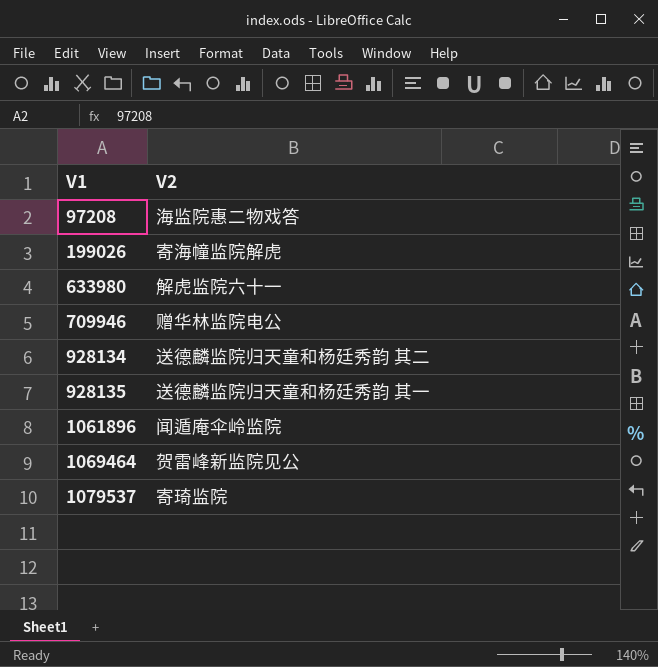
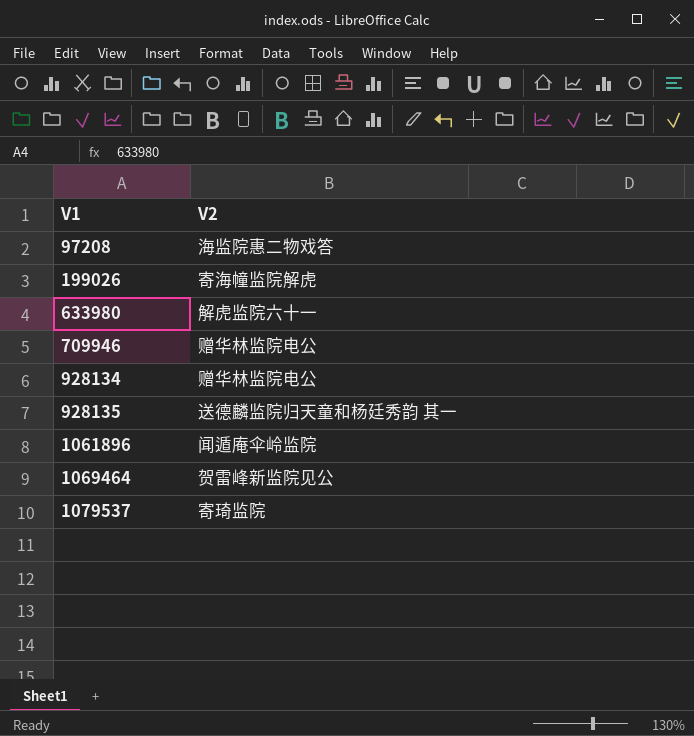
928134 | V2: 送德麟监院归天童和杨廷秀韵 其二 -> 赠华林监院电公

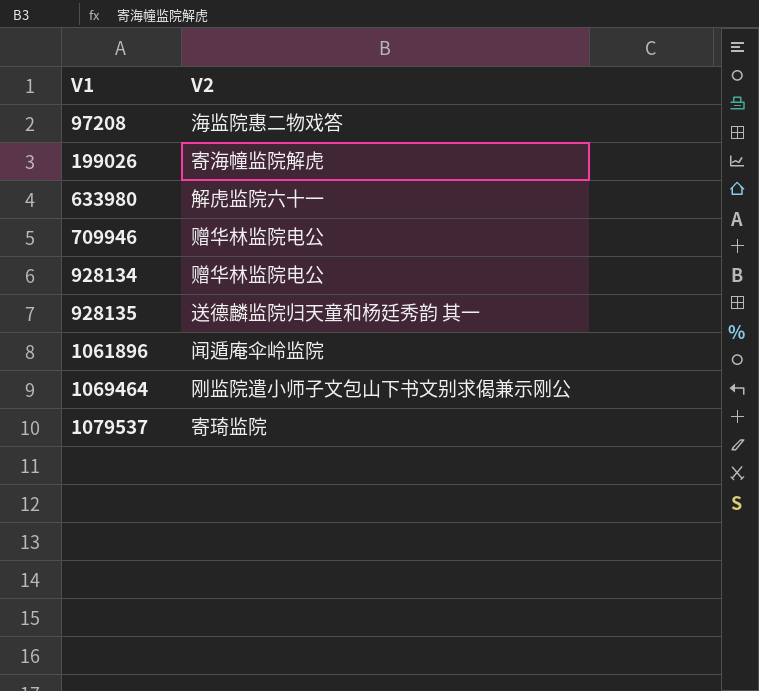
1069464 | V2: 贺雷峰新监院见公 -> 刚监院遣小师子文包山下书文别求偈兼示刚公

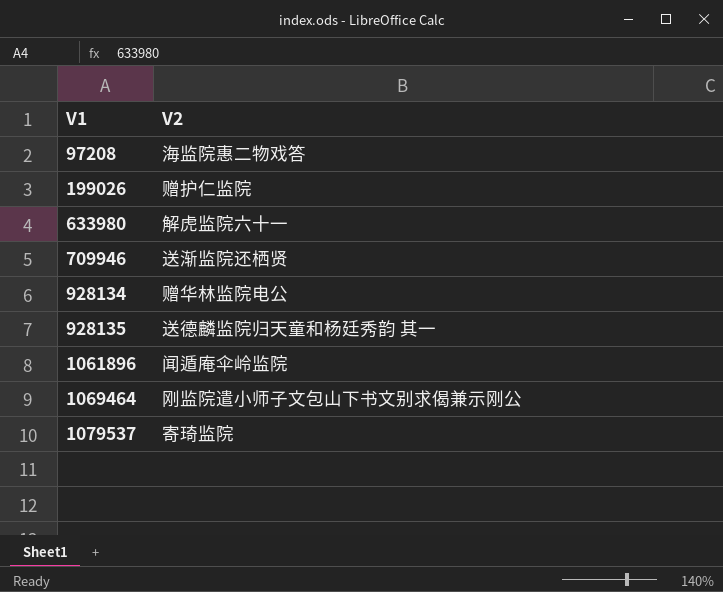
199026 | V2: 寄海幢监院解虎 -> 赠护仁监院
709946 | V2: 赠华林监院电公 -> 送渐监院还栖贤

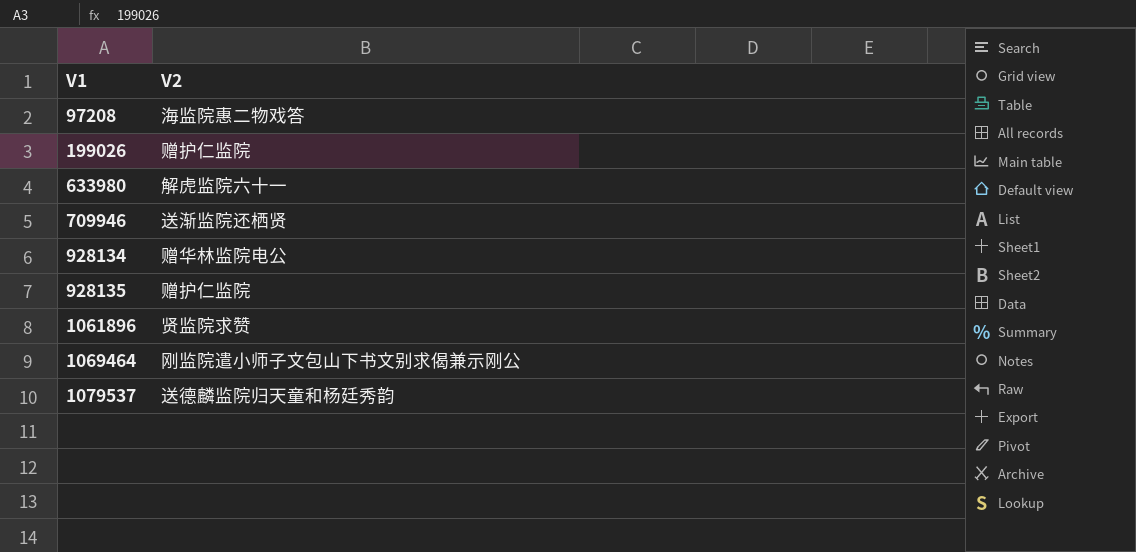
928135 | V2: 送德麟监院归天童和杨廷秀韵 其一 -> 赠护仁监院
1061896 | V2: 闻遁庵伞岭监院 -> 贤监院求赞
1079537 | V2: 寄琦监院 -> 送德麟监院归天童和杨廷秀韵

